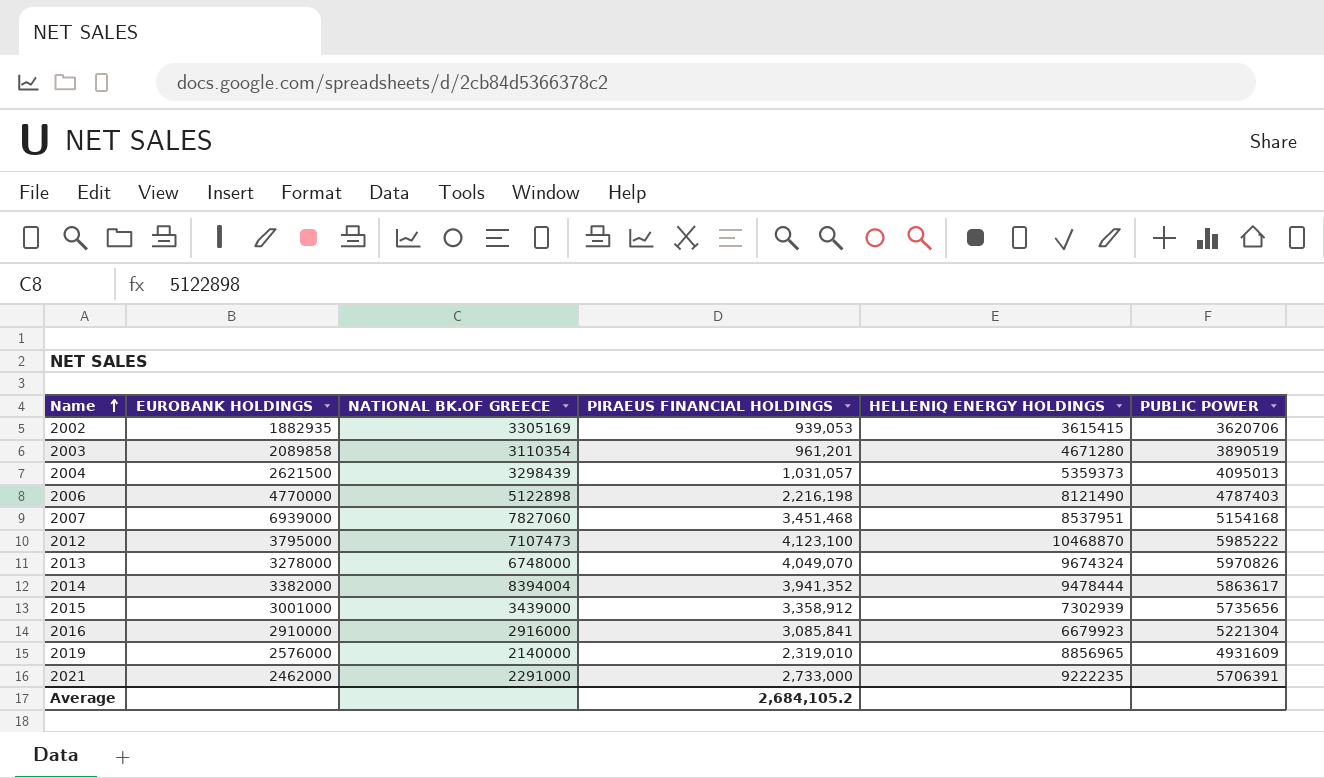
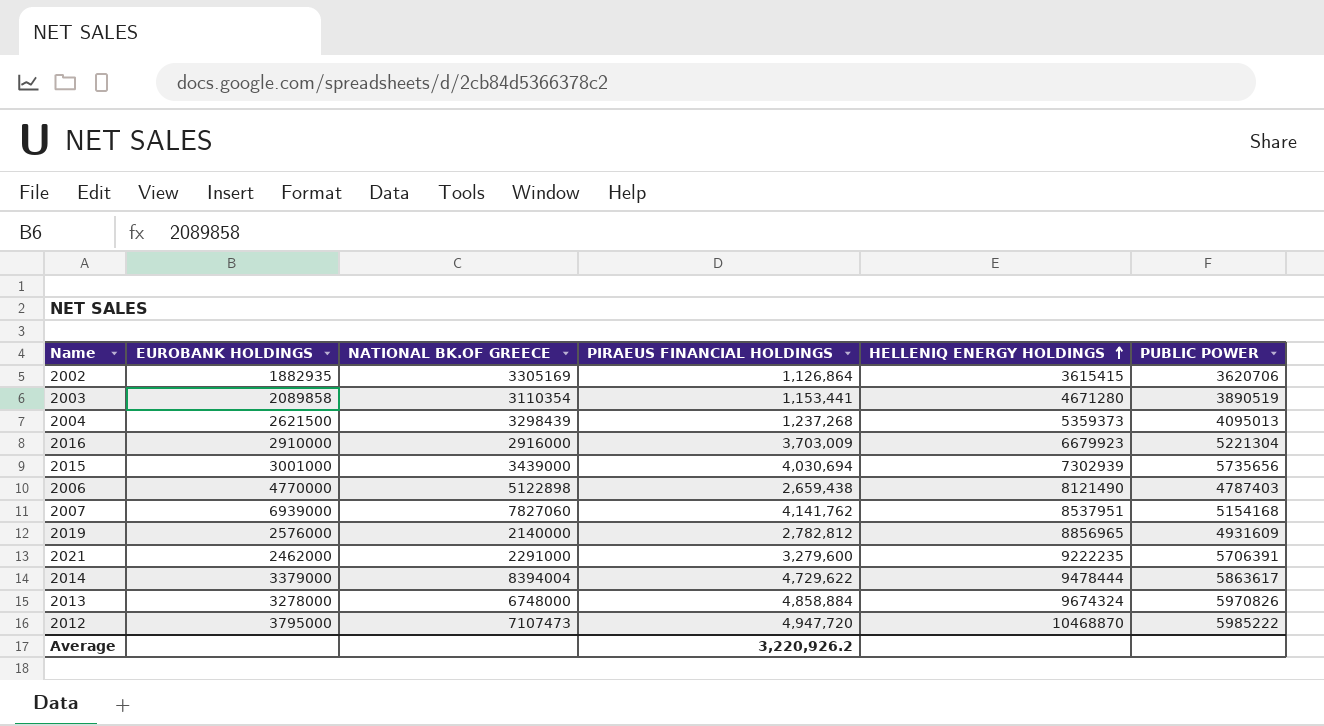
row order: Name ascending -> HELLENIQ ENERGY HOLDINGS ascending
2002 | PIRAEUS FINANCIAL HOLDINGS: 939,053 -> 1,126,864
2003 | PIRAEUS FINANCIAL HOLDINGS: 961,201 -> 1,153,441
2004 | PIRAEUS FINANCIAL HOLDINGS: 1,031,057 -> 1,237,268
2016 | PIRAEUS FINANCIAL HOLDINGS: 3,085,841 -> 3,703,009
2015 | PIRAEUS FINANCIAL HOLDINGS: 3,358,912 -> 4,030,694
2006 | PIRAEUS FINANCIAL HOLDINGS: 2,216,198 -> 2,659,438
2007 | PIRAEUS FINANCIAL HOLDINGS: 3,451,468 -> 4,141,762
2019 | PIRAEUS FINANCIAL HOLDINGS: 2,319,010 -> 2,782,812
2021 | PIRAEUS FINANCIAL HOLDINGS: 2,733,000 -> 3,279,600
2014 | EUROBANK HOLDINGS: 3382000 -> 3379000
2014 | PIRAEUS FINANCIAL HOLDINGS: 3,941,352 -> 4,729,622
2013 | PIRAEUS FINANCIAL HOLDINGS: 4,049,070 -> 4,858,884
2012 | PIRAEUS FINANCIAL HOLDINGS: 4,123,100 -> 4,947,720
Average | PIRAEUS FINANCIAL HOLDINGS: 2,684,105.2 -> 3,220,926.2

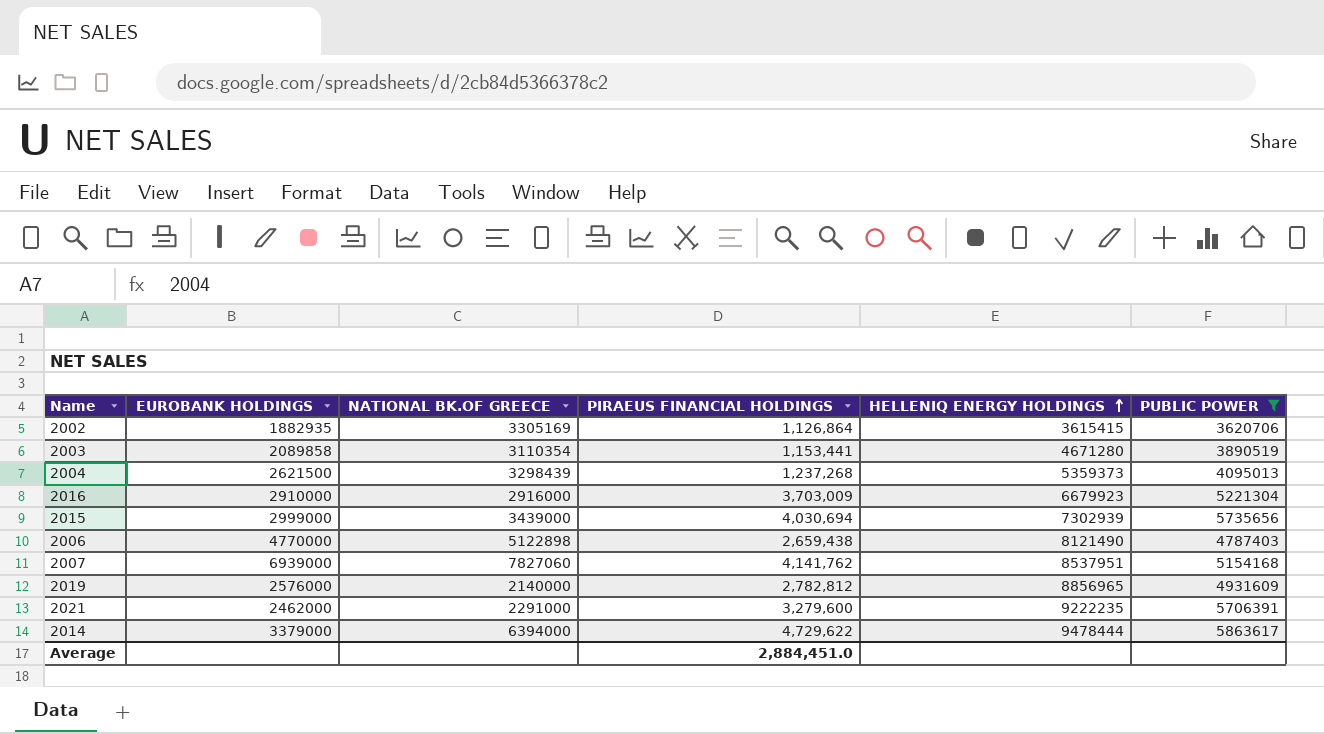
filter: none -> PUBLIC POWER <= 5863617
2015 | EUROBANK HOLDINGS: 3001000 -> 2999000
2014 | NATIONAL BK.OF GREECE: 8394004 -> 6394000
Average | PIRAEUS FINANCIAL HOLDINGS: 3,220,926.2 -> 2,884,451.0

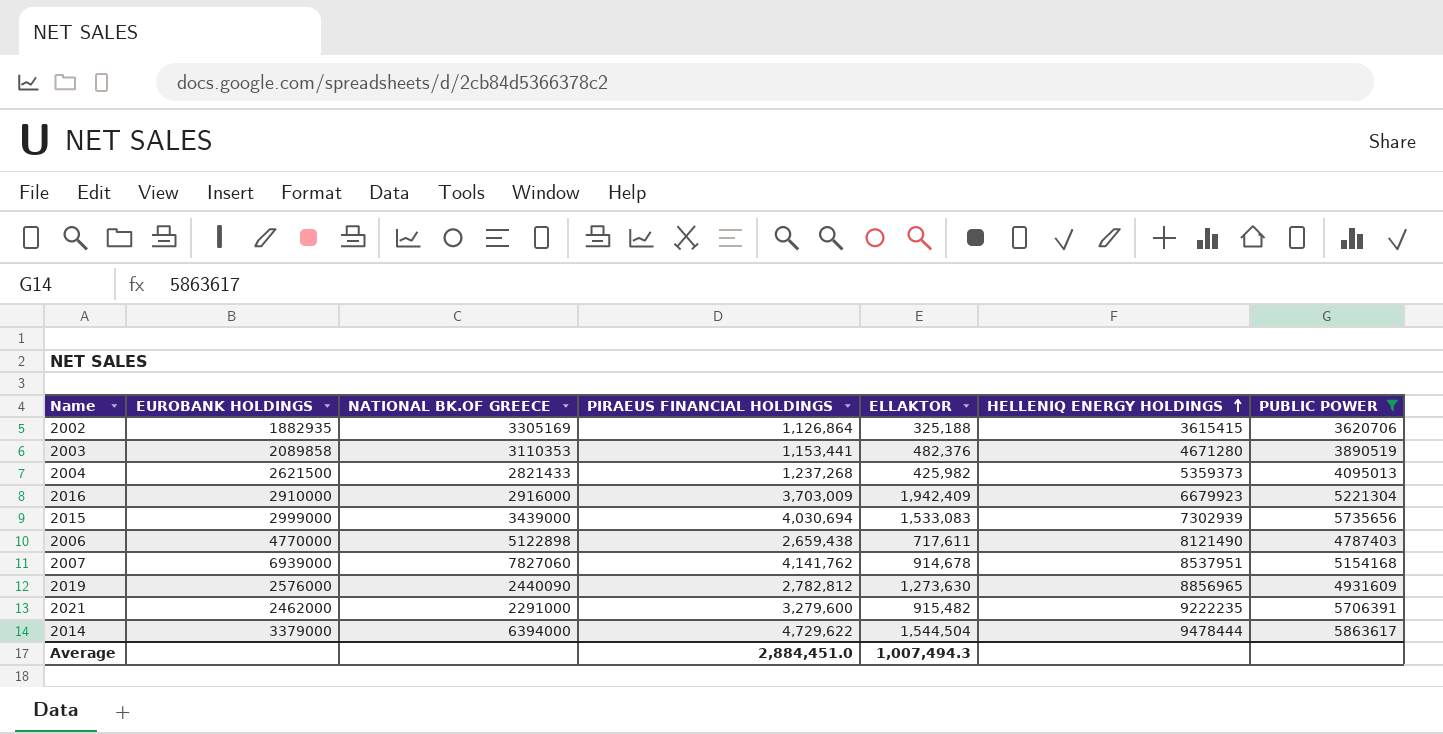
column ELLAKTOR | position: none -> 5
2003 | NATIONAL BK.OF GREECE: 3110354 -> 3110353
2004 | NATIONAL BK.OF GREECE: 3298439 -> 2821433
2019 | NATIONAL BK.OF GREECE: 2140000 -> 2440090

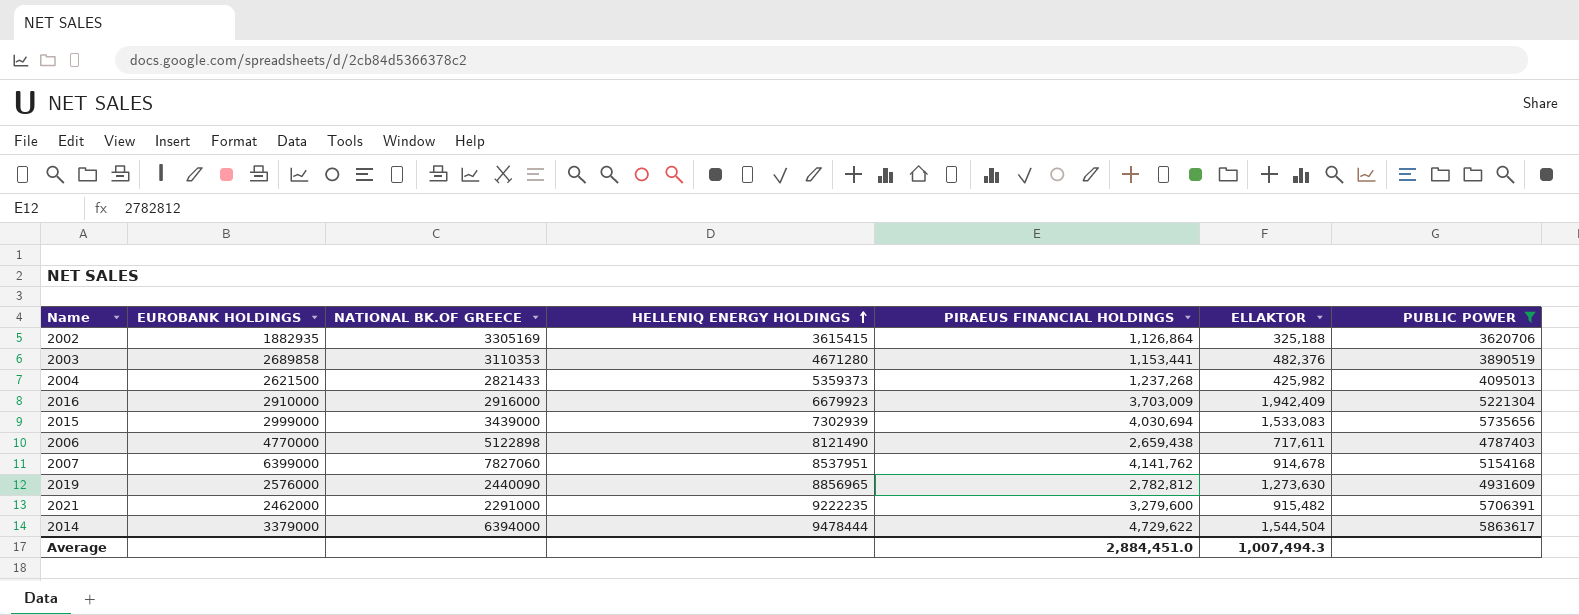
column HELLENIQ ENERGY HOLDINGS | position: 6 -> 4
2003 | EUROBANK HOLDINGS: 2089858 -> 2689858
2007 | EUROBANK HOLDINGS: 6939000 -> 6399000

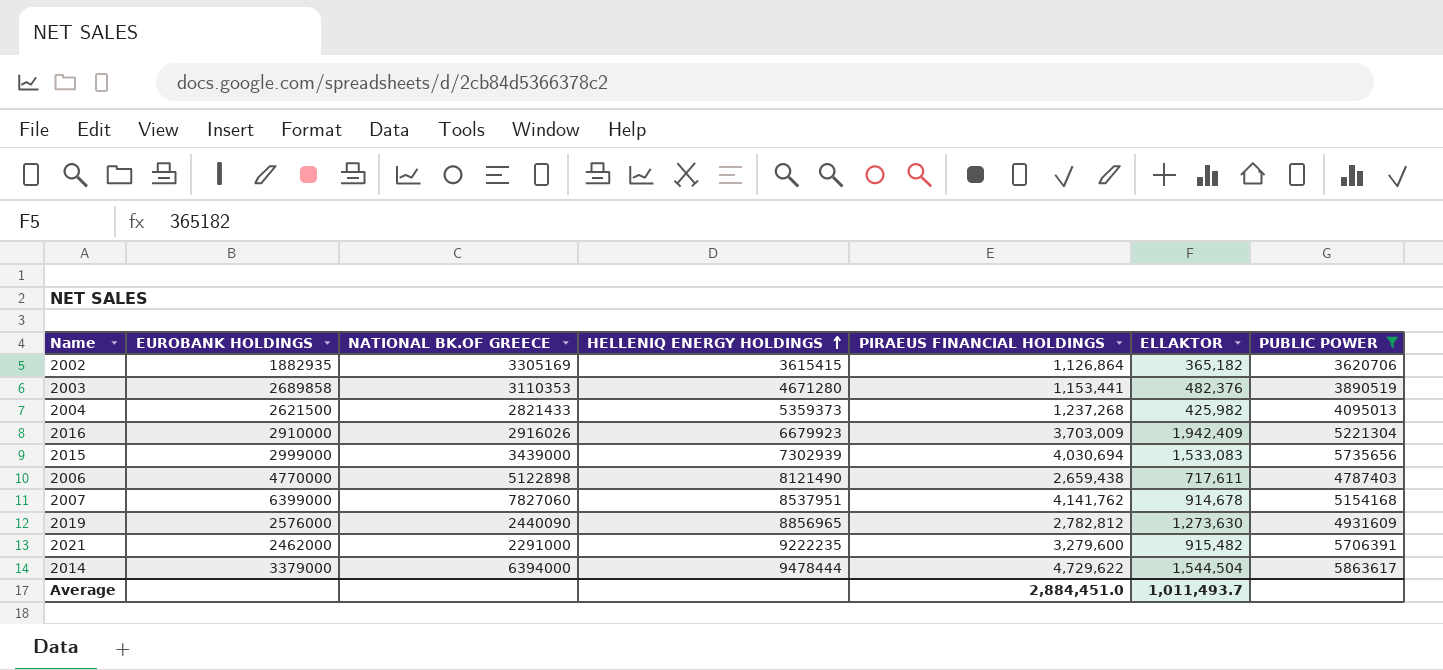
2002 | ELLAKTOR: 325,188 -> 365,182
2016 | NATIONAL BK.OF GREECE: 2916000 -> 2916026
Average | ELLAKTOR: 1,007,494.3 -> 1,011,493.7

